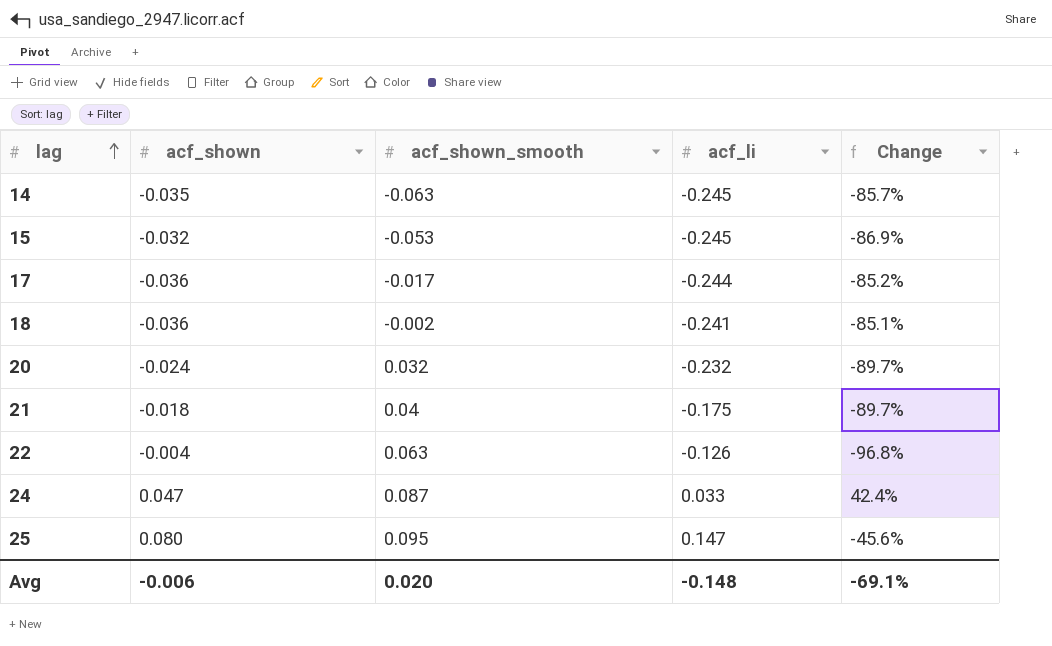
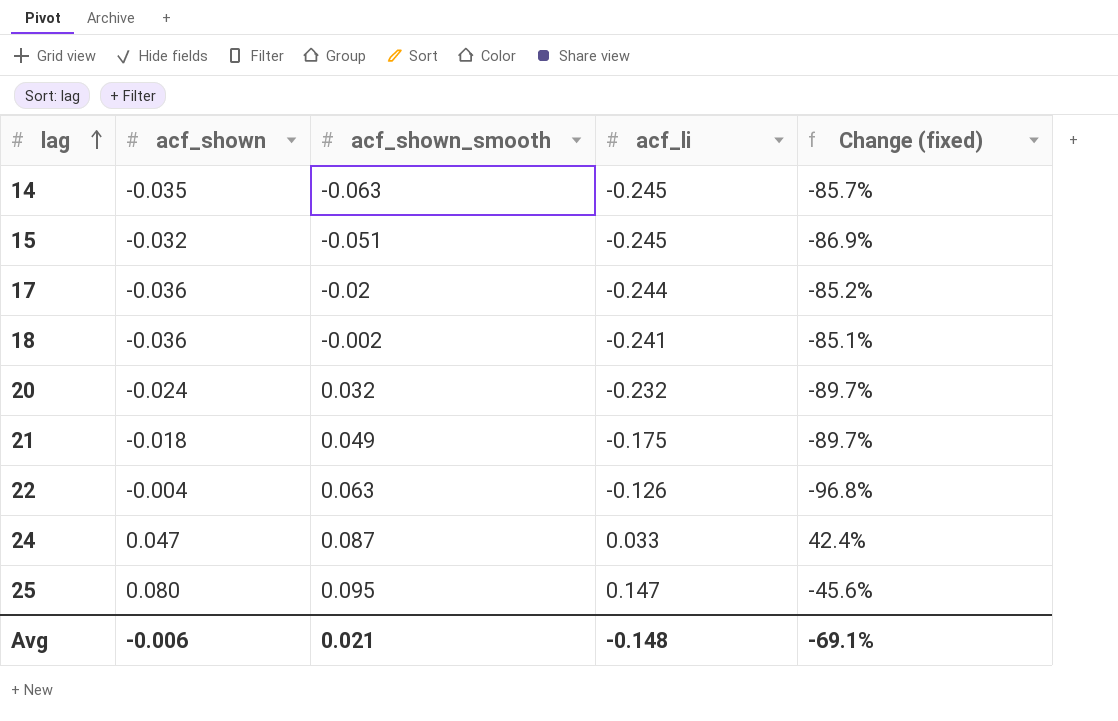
column name: Change -> Change (fixed)
15 | acf_shown_smooth: -0.053 -> -0.051
17 | acf_shown_smooth: -0.017 -> -0.02
21 | acf_shown_smooth: 0.04 -> 0.049
Avg | acf_shown_smooth: 0.020 -> 0.021

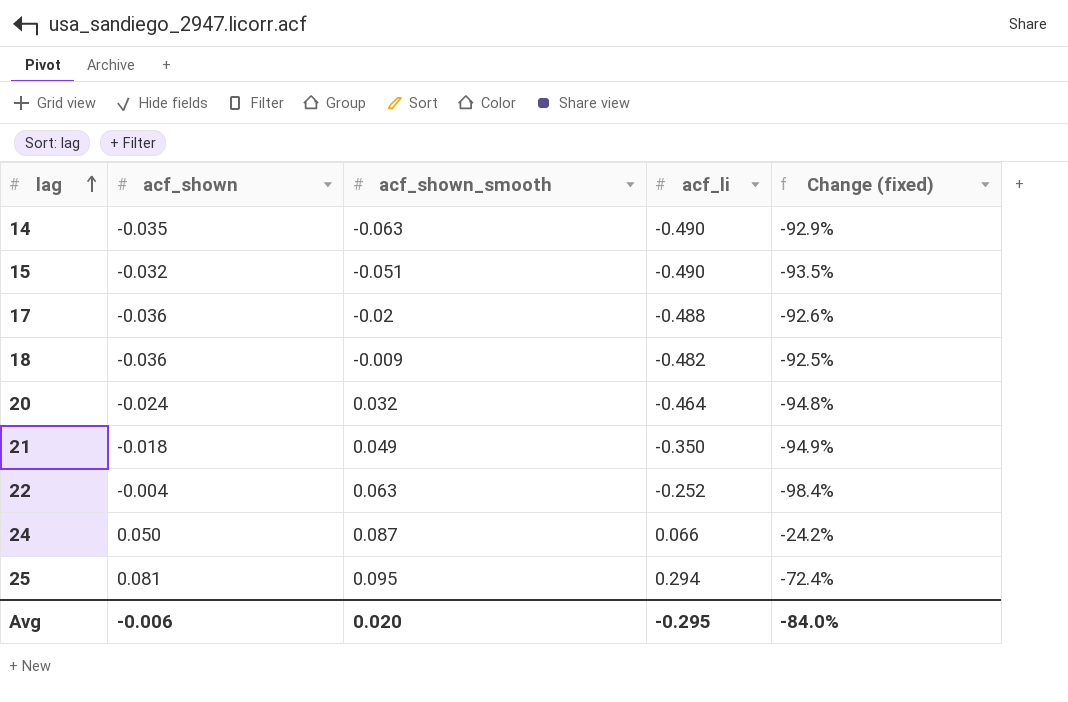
14 | acf_li: -0.245 -> -0.490
14 | Change (fixed): -85.7% -> -92.9%
15 | acf_li: -0.245 -> -0.490
15 | Change (fixed): -86.9% -> -93.5%
17 | acf_li: -0.244 -> -0.488
17 | Change (fixed): -85.2% -> -92.6%
18 | acf_shown_smooth: -0.002 -> -0.009
18 | acf_li: -0.241 -> -0.482
18 | Change (fixed): -85.1% -> -92.5%
20 | acf_li: -0.232 -> -0.464
20 | Change (fixed): -89.7% -> -94.8%
21 | acf_li: -0.175 -> -0.350
21 | Change (fixed): -89.7% -> -94.9%
22 | acf_li: -0.126 -> -0.252
22 | Change (fixed): -96.8% -> -98.4%
24 | acf_shown: 0.047 -> 0.050
24 | acf_li: 0.033 -> 0.066
24 | Change (fixed): 42.4% -> -24.2%
25 | acf_shown: 0.080 -> 0.081
25 | acf_li: 0.147 -> 0.294
25 | Change (fixed): -45.6% -> -72.4%
Avg | acf_shown_smooth: 0.021 -> 0.020
Avg | acf_li: -0.148 -> -0.295
Avg | Change (fixed): -69.1% -> -84.0%

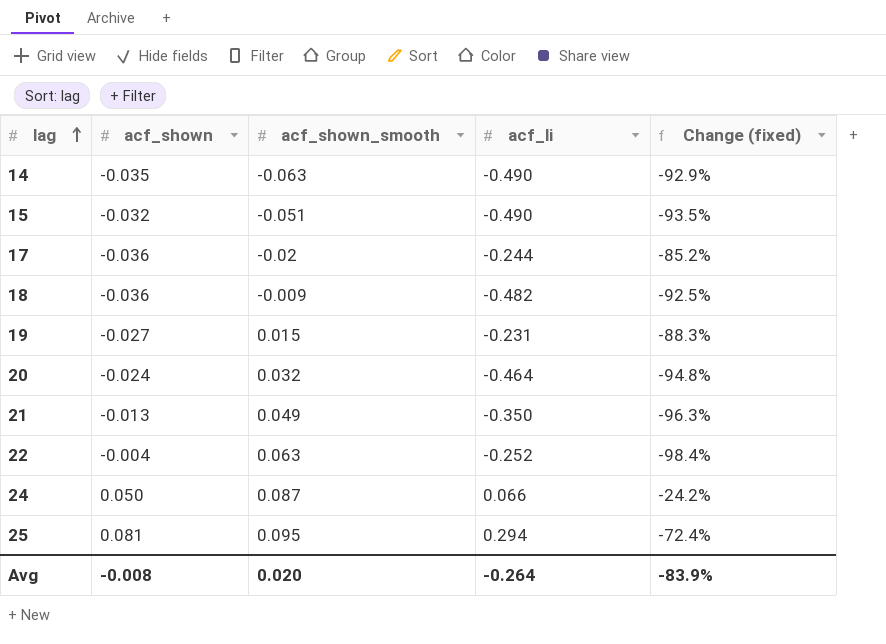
17 | acf_li: -0.488 -> -0.244
17 | Change (fixed): -92.6% -> -85.2%
row 19: none -> -0.027 | 0.015 | -0.231 | -88.3%
21 | acf_shown: -0.018 -> -0.013
21 | Change (fixed): -94.9% -> -96.3%
Avg | acf_shown: -0.006 -> -0.008
Avg | acf_li: -0.295 -> -0.264
Avg | Change (fixed): -84.0% -> -83.9%

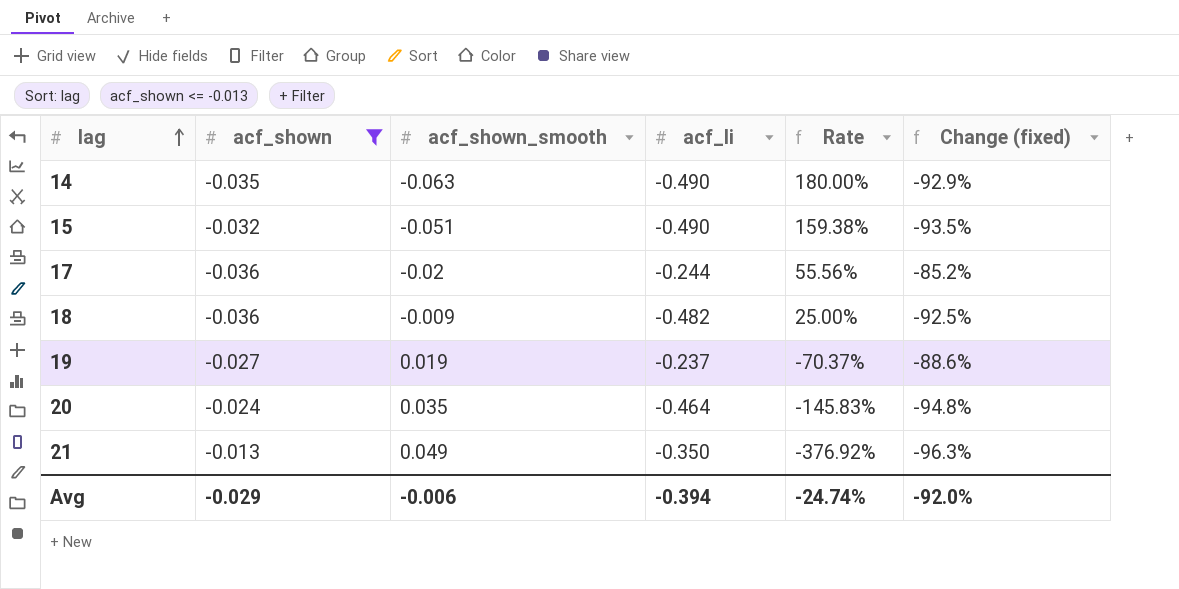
filter: none -> acf_shown <= -0.013
column Rate | formula: none -> [acf_shown_smooth] / [acf_shown]
19 | acf_shown_smooth: 0.015 -> 0.019
19 | acf_li: -0.231 -> -0.237
19 | Change (fixed): -88.3% -> -88.6%
20 | acf_shown_smooth: 0.032 -> 0.035
Avg | acf_shown: -0.008 -> -0.029
Avg | acf_shown_smooth: 0.020 -> -0.006
Avg | acf_li: -0.264 -> -0.394
Avg | Change (fixed): -83.9% -> -92.0%

